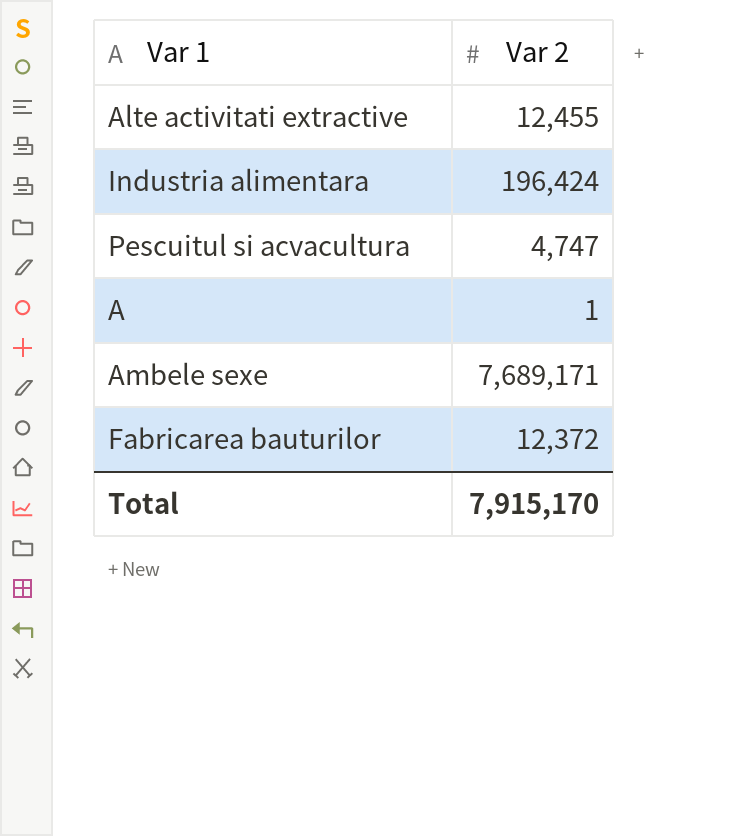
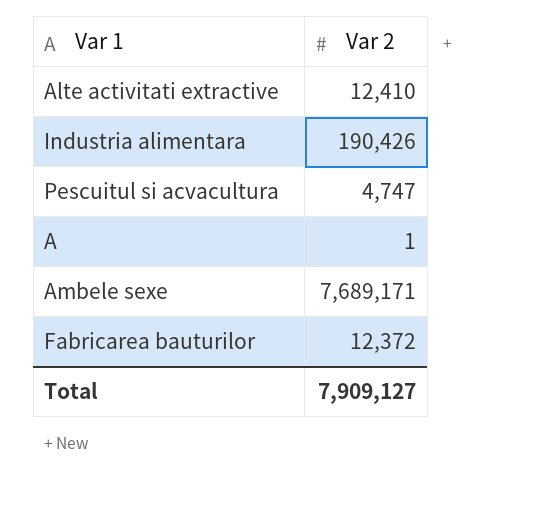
Alte activitati extractive | Var 2: 12,455 -> 12,410
Industria alimentara | Var 2: 196,424 -> 190,426
Total | Var 2: 7,915,170 -> 7,909,127

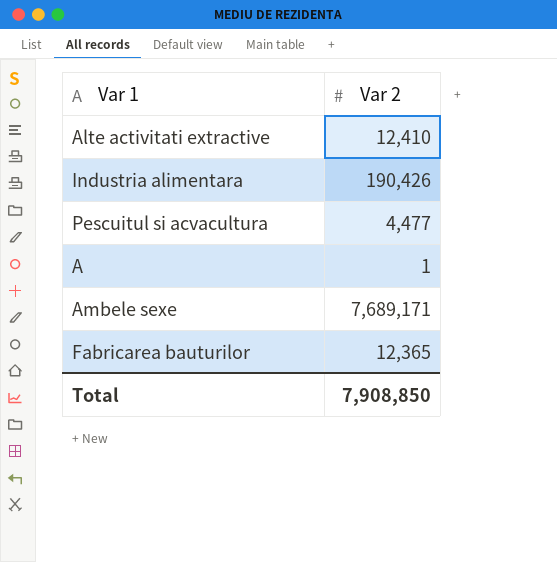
Pescuitul si acvacultura | Var 2: 4,747 -> 4,477
Fabricarea bauturilor | Var 2: 12,372 -> 12,365
Total | Var 2: 7,909,127 -> 7,908,850

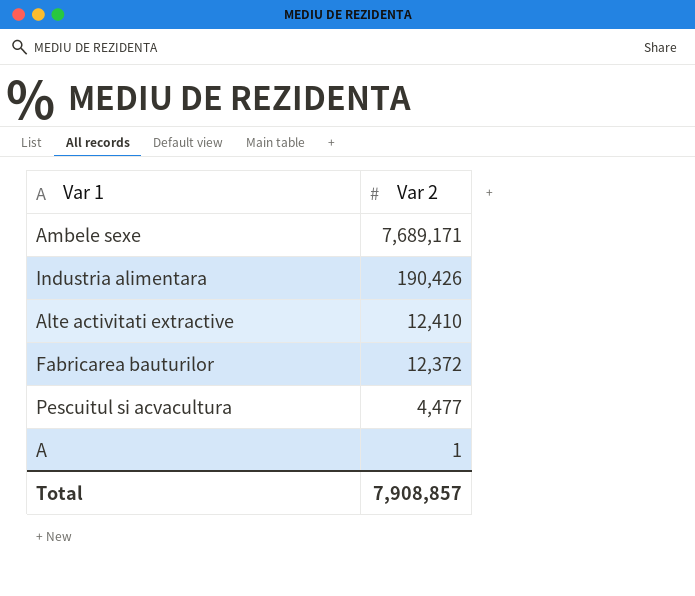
row order: none -> Var 2 descending
Fabricarea bauturilor | Var 2: 12,365 -> 12,372
Total | Var 2: 7,908,850 -> 7,908,857

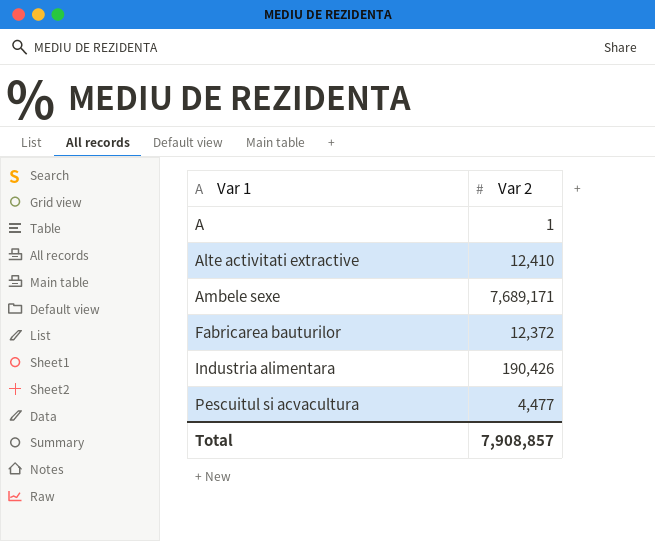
row order: Var 2 descending -> Var 1 ascending

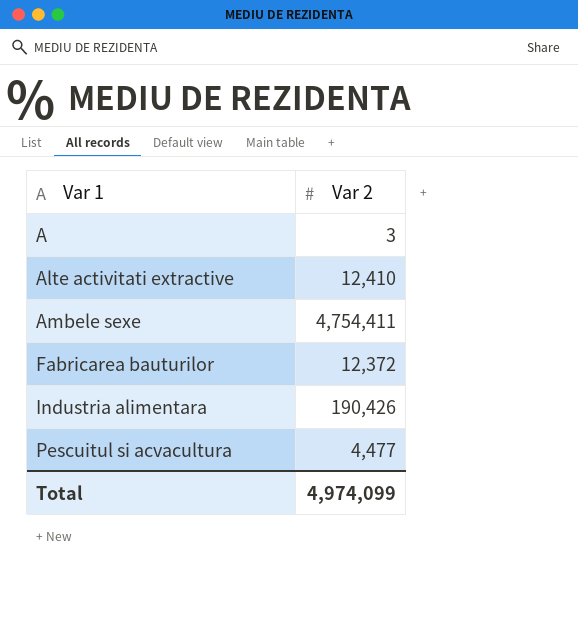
A | Var 2: 1 -> 3
Ambele sexe | Var 2: 7,689,171 -> 4,754,411
Total | Var 2: 7,908,857 -> 4,974,099

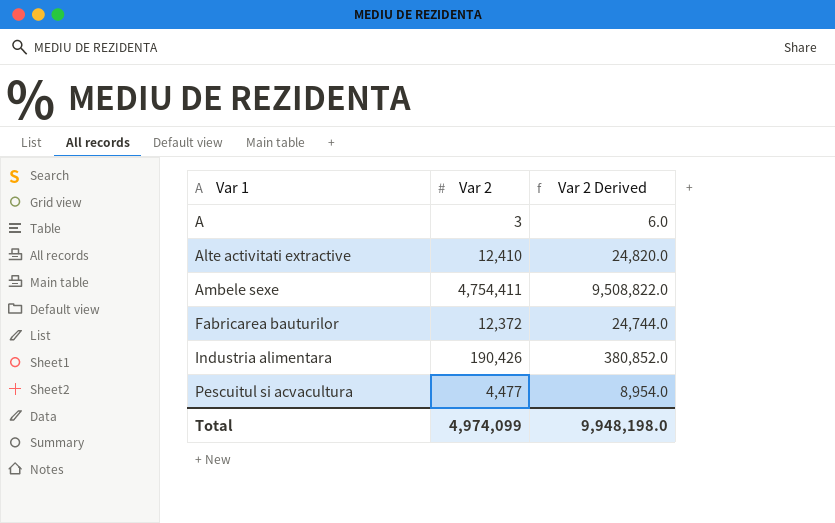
column Var 2 Derived | formula: none -> [Var 2] * 2

